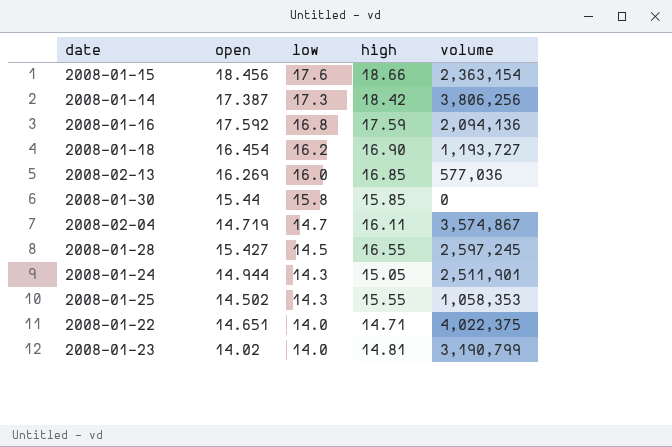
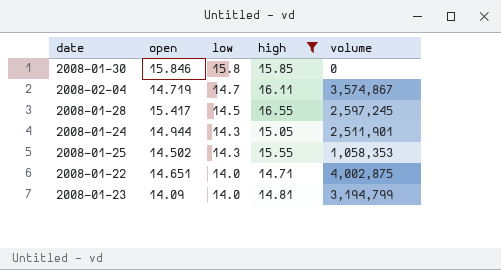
filter: none -> high <= 16.55
2008-01-30 | open: 15.44 -> 15.846
2008-01-28 | open: 15.427 -> 15.417
2008-01-22 | volume: 4,022,375 -> 4,002,875
2008-01-23 | open: 14.02 -> 14.09
2008-01-23 | volume: 3,190,799 -> 3,194,799

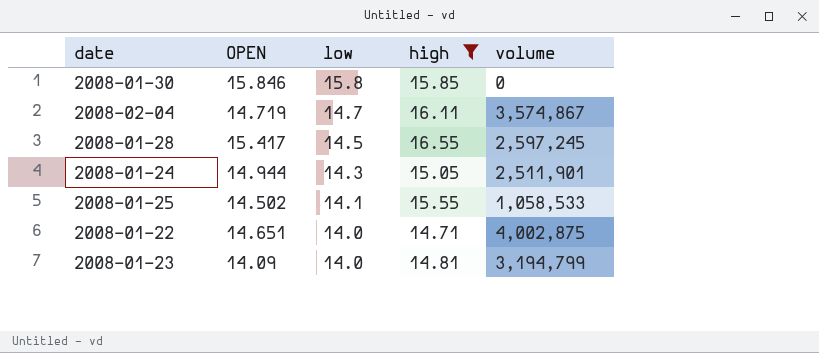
column name: open -> OPEN
2008-01-25 | low: 14.3 -> 14.1
2008-01-25 | volume: 1,058,353 -> 1,058,533

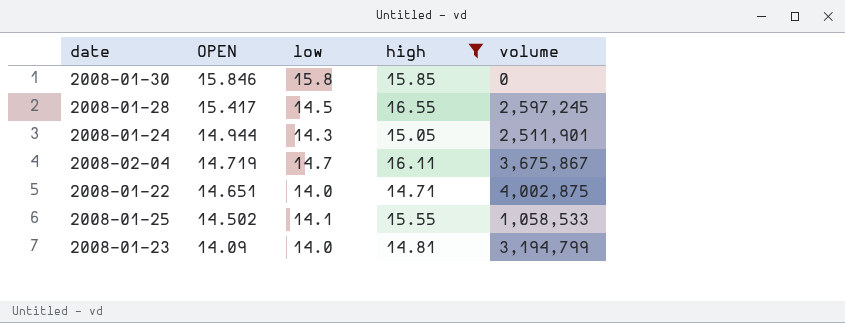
row order: low descending -> OPEN descending
2008-02-04 | volume: 3,574,867 -> 3,675,867

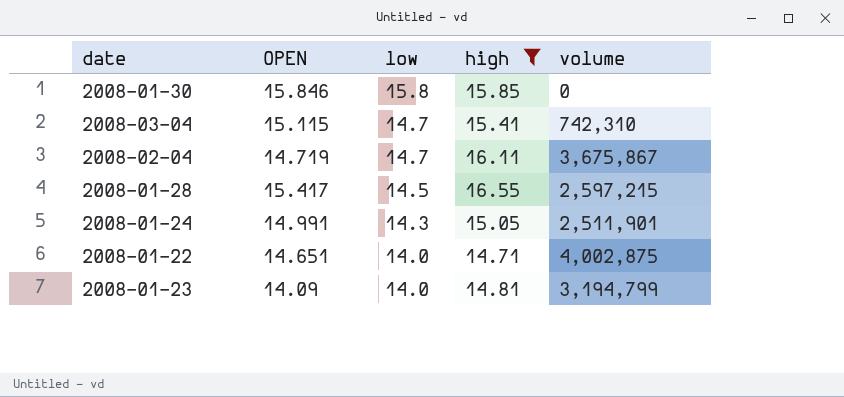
row order: OPEN descending -> low descending
row 2008-01-25: 14.502 | 14.1 | 15.55 | 1,058,533 -> none
row 2008-03-04: none -> 15.115 | 14.7 | 15.41 | 742,310
2008-01-28 | volume: 2,597,245 -> 2,597,215
2008-01-24 | OPEN: 14.944 -> 14.991

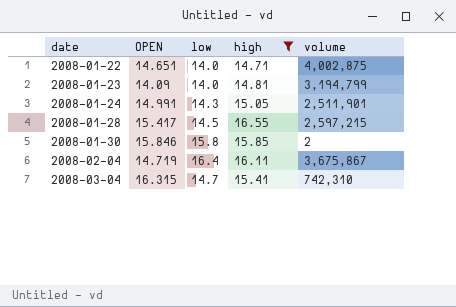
row order: low descending -> date ascending
2008-01-30 | volume: 0 -> 2
2008-02-04 | low: 14.7 -> 16.4
2008-03-04 | OPEN: 15.115 -> 16.315

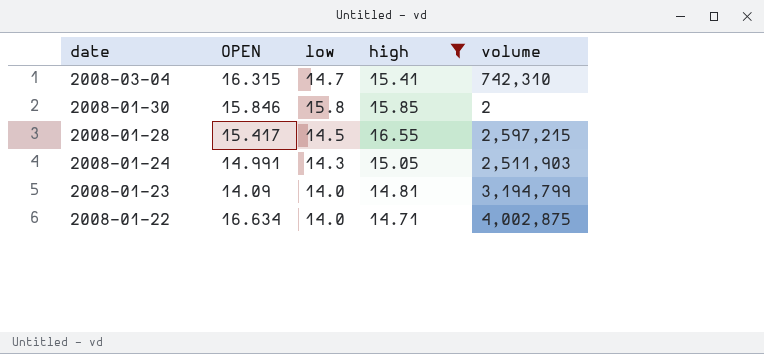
row order: date ascending -> date descending
row 2008-02-04: 14.719 | 16.4 | 16.11 | 3,675,867 -> none
2008-01-24 | volume: 2,511,901 -> 2,511,903
2008-01-22 | OPEN: 14.651 -> 16.634

